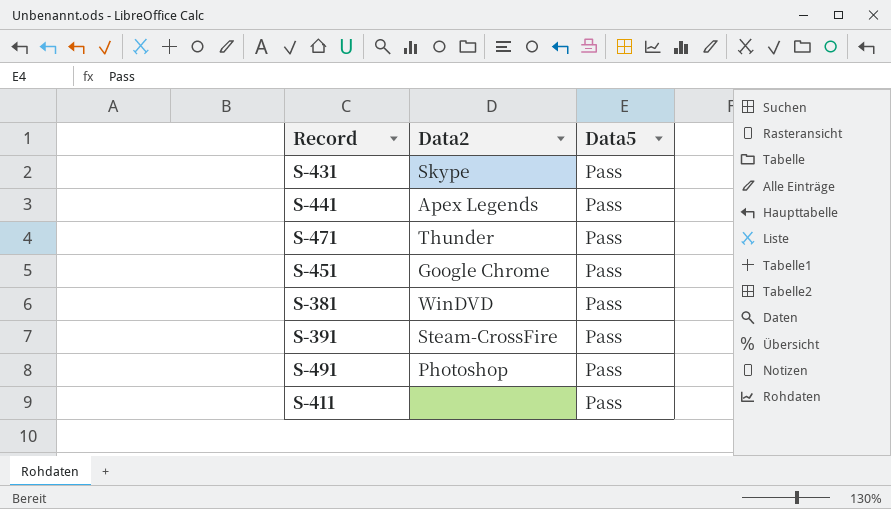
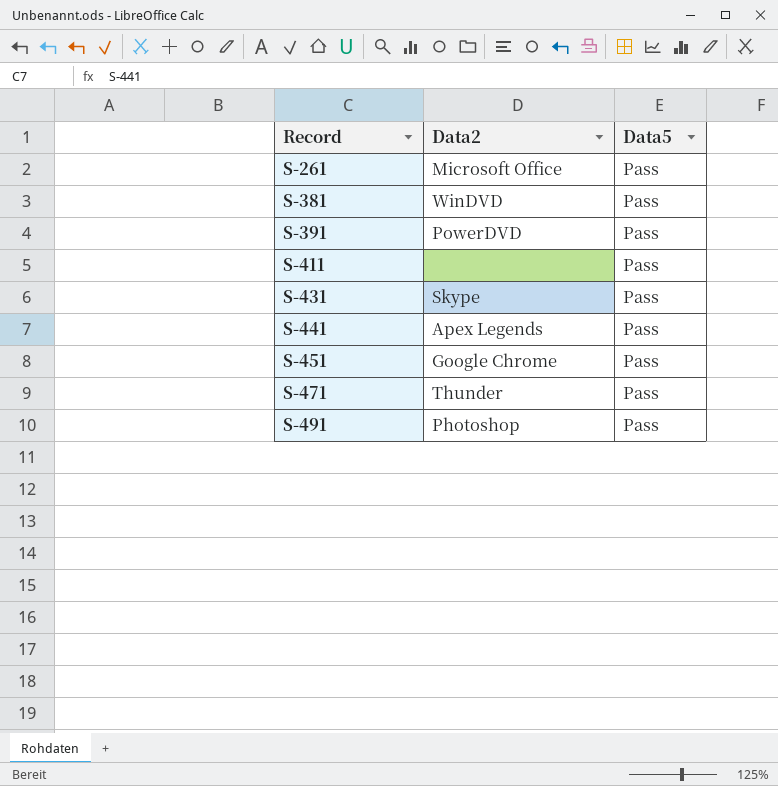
row order: none -> Record ascending
row S-261: none -> Microsoft Office | Pass
S-391 | Data2: Steam-CrossFire -> PowerDVD

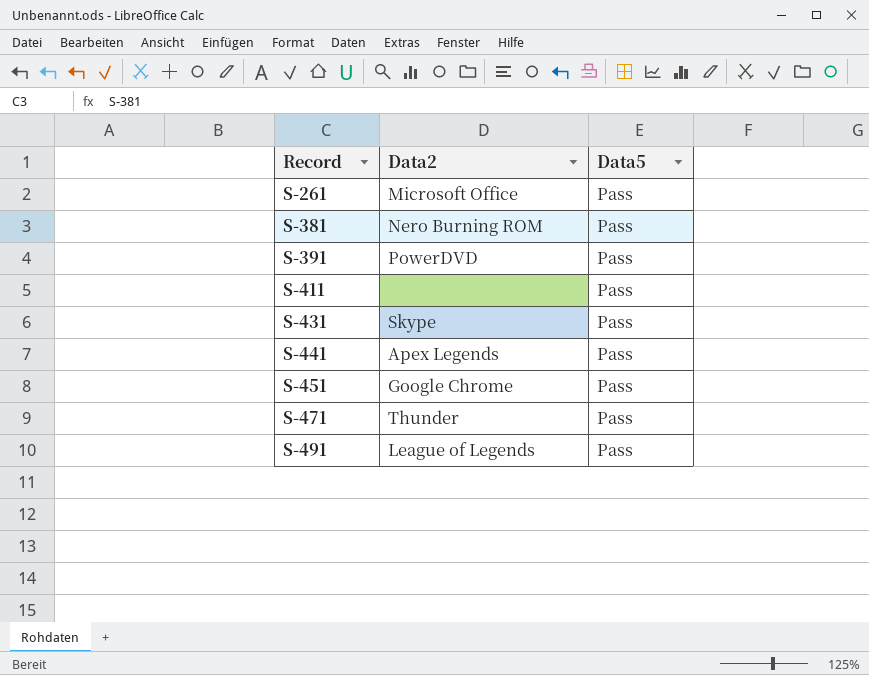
S-381 | Data2: WinDVD -> Nero Burning ROM
S-491 | Data2: Photoshop -> League of Legends

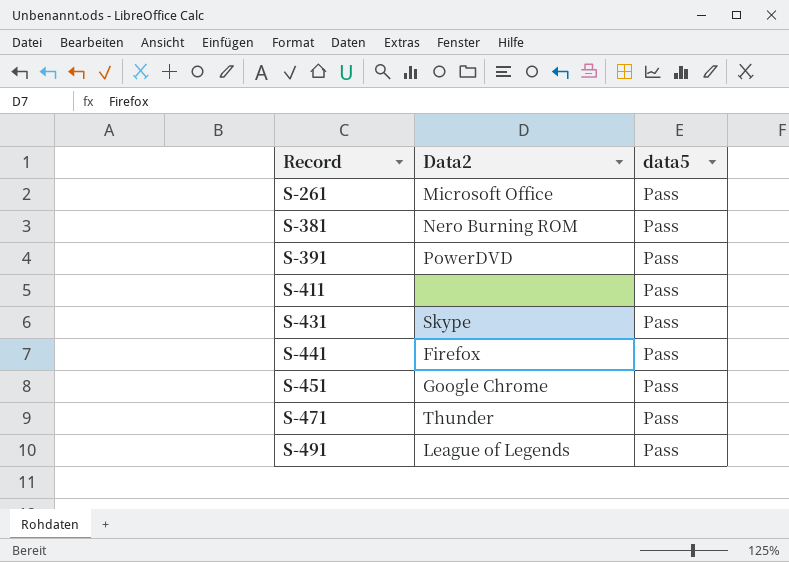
column name: Data5 -> data5
S-441 | Data2: Apex Legends -> Firefox

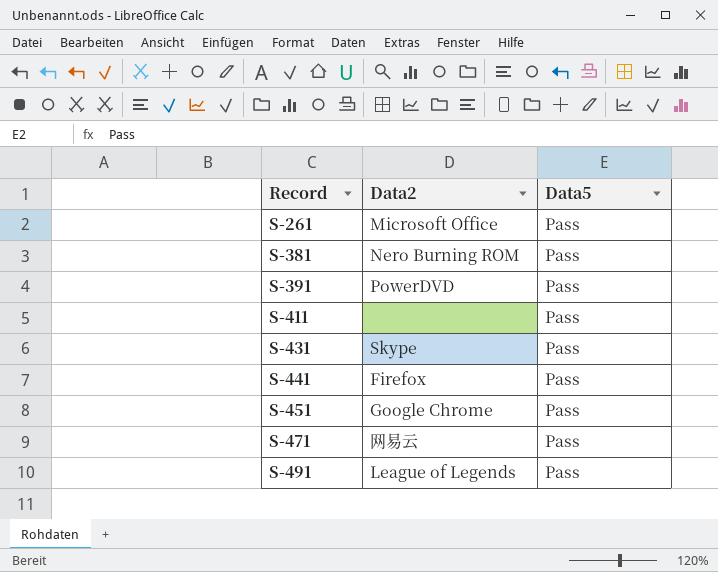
column name: data5 -> Data5
S-471 | Data2: Thunder -> 网易云

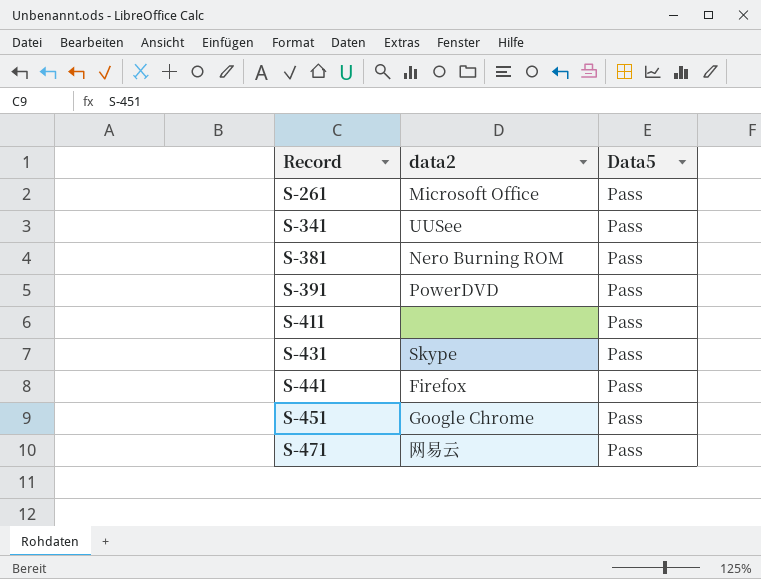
column name: Data2 -> data2
row S-491: League of Legends | Pass -> none
row S-341: none -> UUSee | Pass

